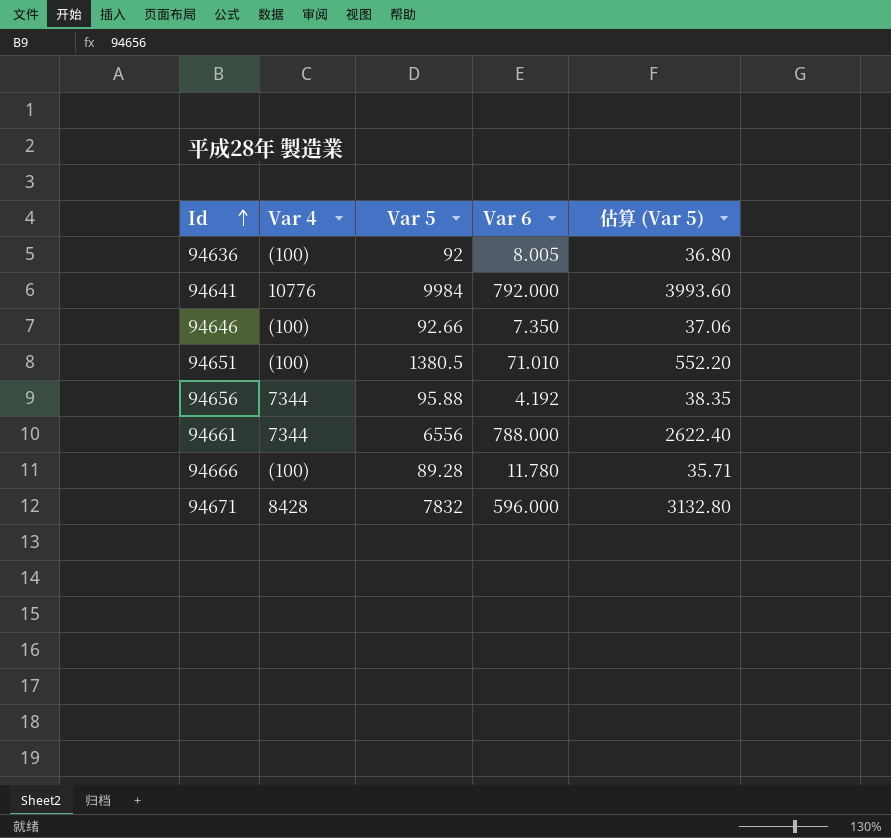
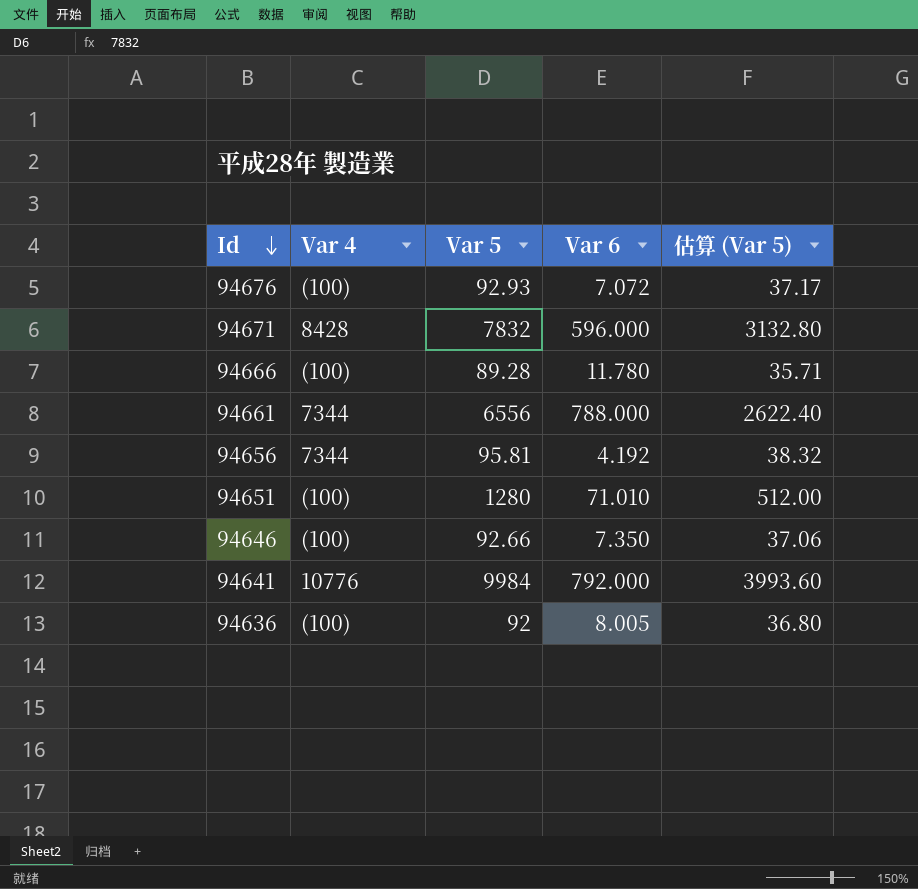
row order: Id ascending -> Id descending
row 94676: none -> (100) | 92.93 | 7.072 | 37.17
94656 | Var 5: 95.88 -> 95.81
94656 | 估算 (Var 5): 38.35 -> 38.32
94651 | Var 5: 1380.5 -> 1280
94651 | 估算 (Var 5): 552.20 -> 512.00

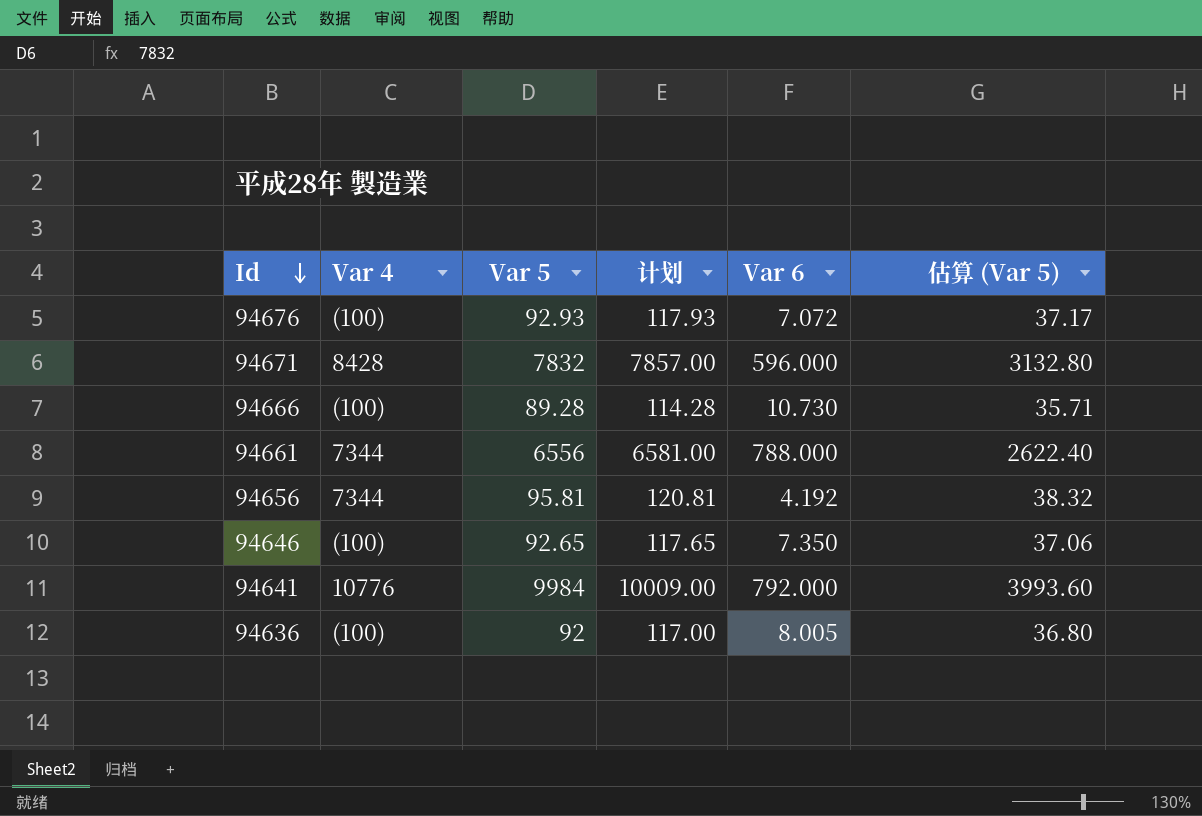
column 计划 | formula: none -> [Var 5] + 25
row 94651: (100) | 1280 | 71.010 | 512.00 -> none
94666 | Var 6: 11.780 -> 10.730
94646 | Var 5: 92.66 -> 92.65

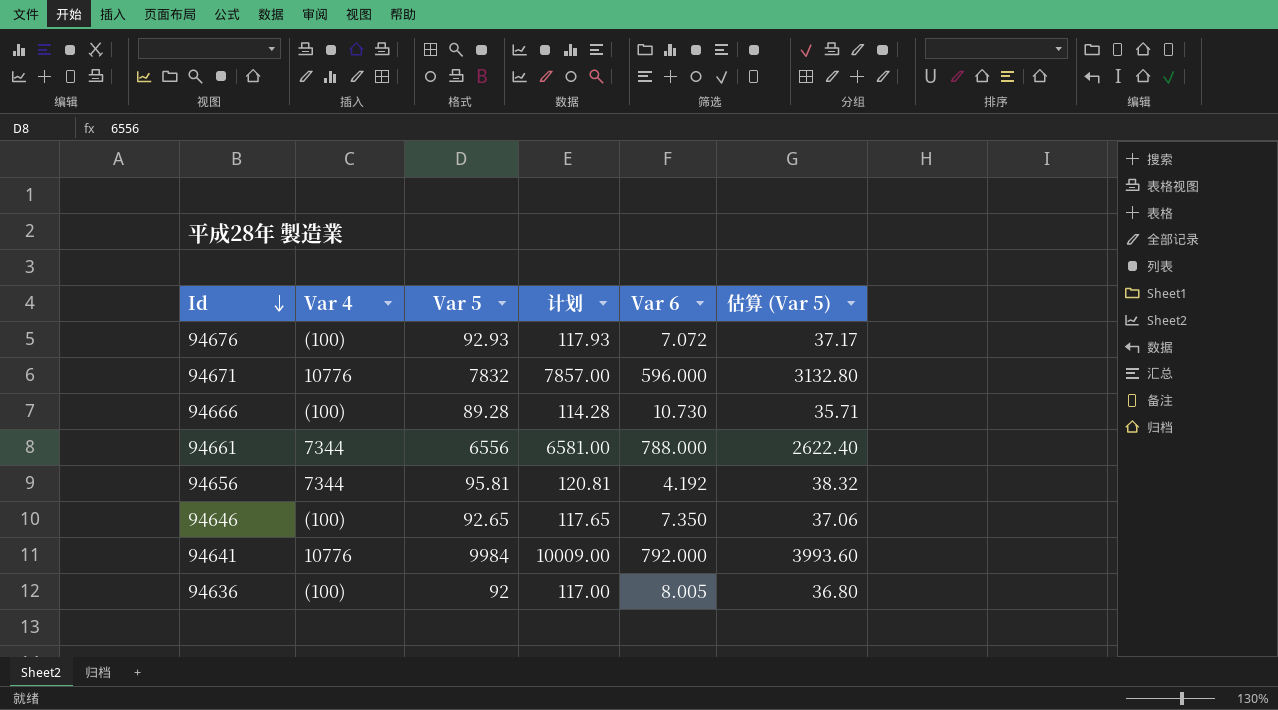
94671 | Var 4: 8428 -> 10776

